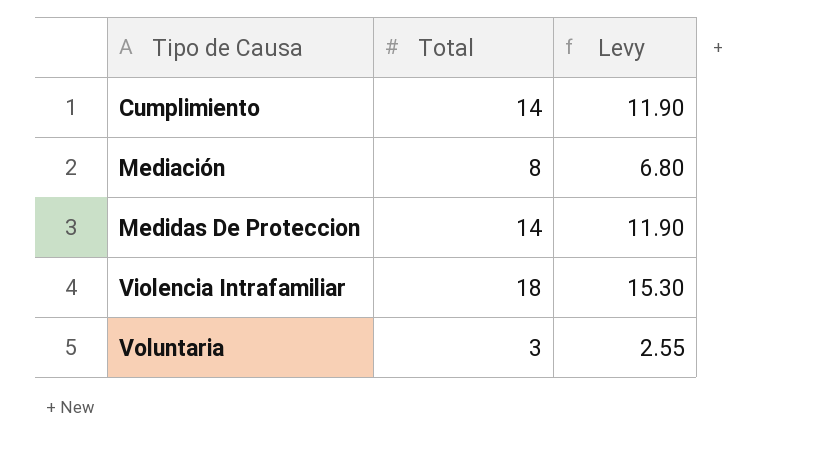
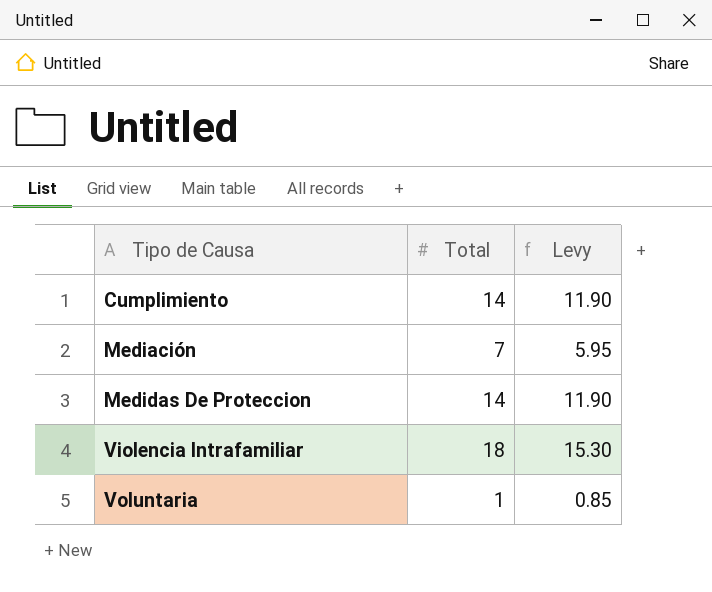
Mediación | Total: 8 -> 7
Mediación | Levy: 6.80 -> 5.95
Voluntaria | Total: 3 -> 1
Voluntaria | Levy: 2.55 -> 0.85

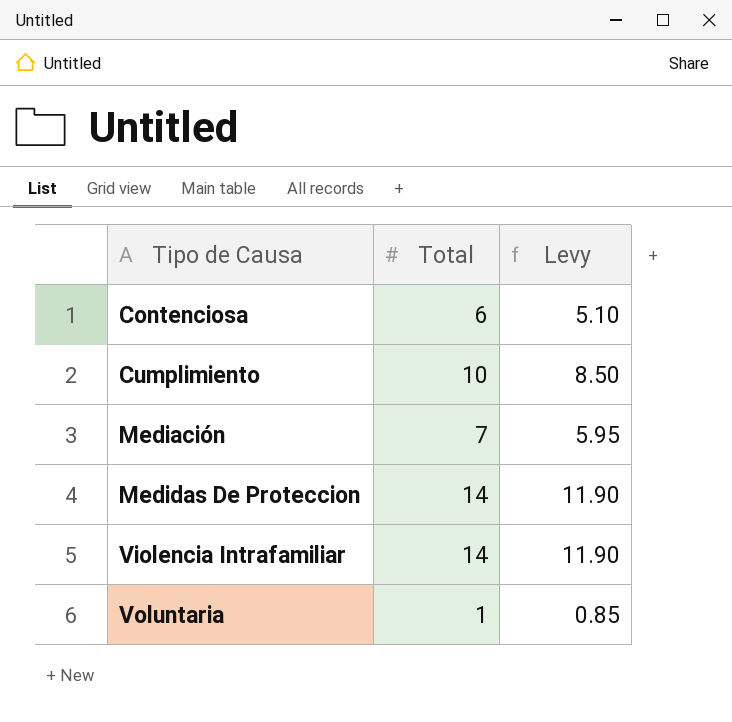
row Contenciosa: none -> 6 | 5.10
Cumplimiento | Total: 14 -> 10
Cumplimiento | Levy: 11.90 -> 8.50
Violencia Intrafamiliar | Total: 18 -> 14
Violencia Intrafamiliar | Levy: 15.30 -> 11.90

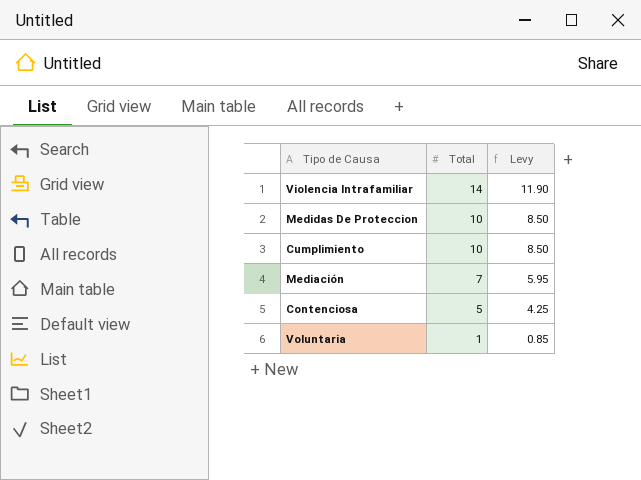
row order: Tipo de Causa ascending -> Total descending
Medidas De Proteccion | Total: 14 -> 10
Medidas De Proteccion | Levy: 11.90 -> 8.50
Contenciosa | Total: 6 -> 5
Contenciosa | Levy: 5.10 -> 4.25

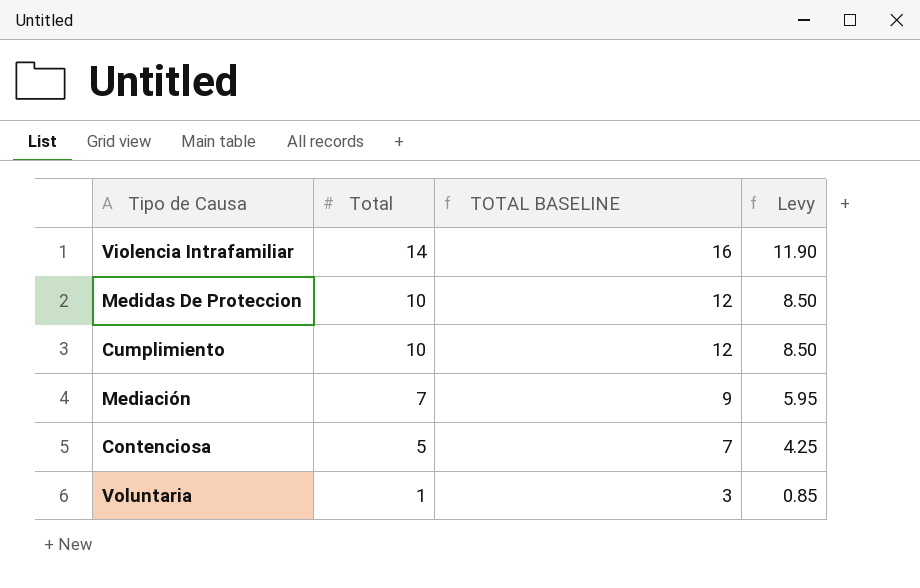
column TOTAL BASELINE | formula: none -> [Total] + 2

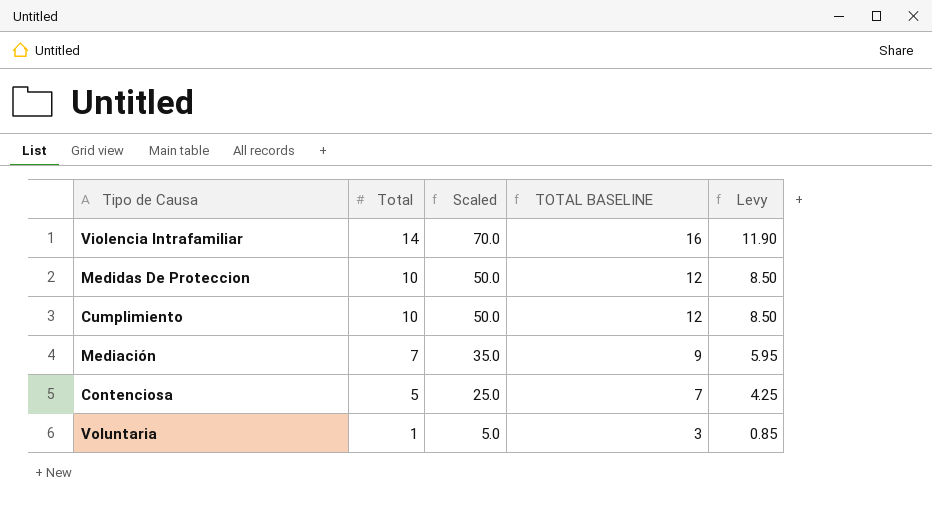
column Scaled | formula: none -> [Total] * 5

